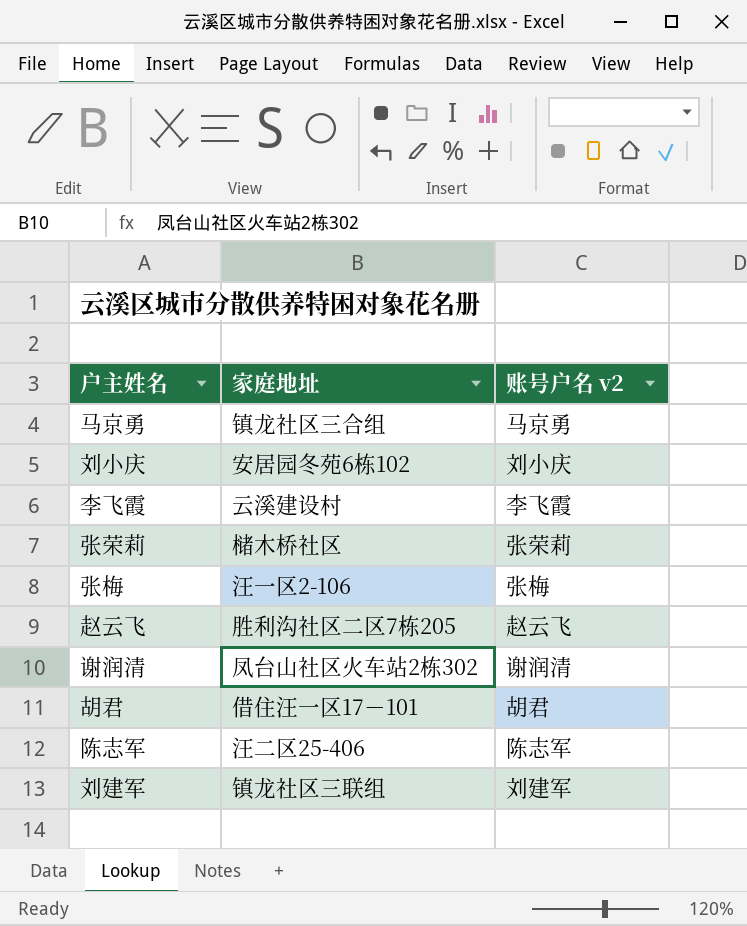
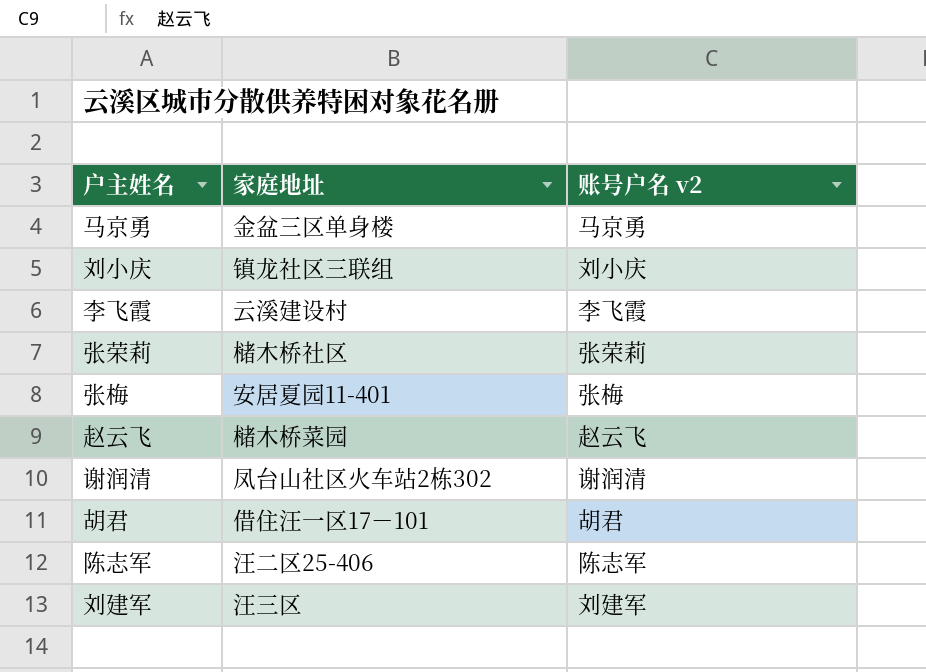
马京勇 | 家庭地址: 镇龙社区三合组 -> 金盆三区单身楼
刘小庆 | 家庭地址: 安居园冬苑6栋102 -> 镇龙社区三联组
张梅 | 家庭地址: 汪一区2-106 -> 安居夏园11-401
赵云飞 | 家庭地址: 胜利沟社区二区7栋205 -> 槠木桥菜园
刘建军 | 家庭地址: 镇龙社区三联组 -> 汪三区

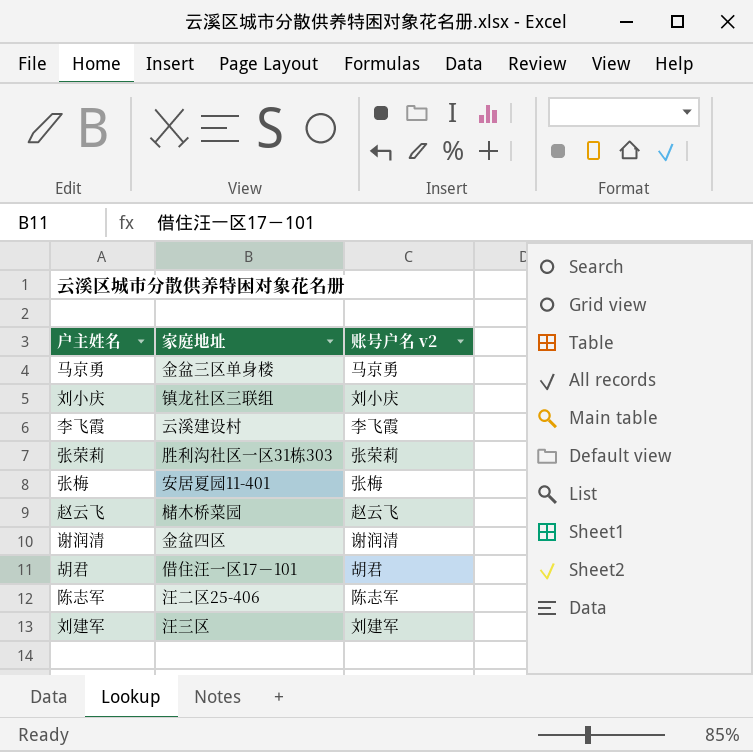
张荣莉 | 家庭地址: 槠木桥社区 -> 胜利沟社区一区31栋303
谢润清 | 家庭地址: 凤台山社区火车站2栋302 -> 金盆四区

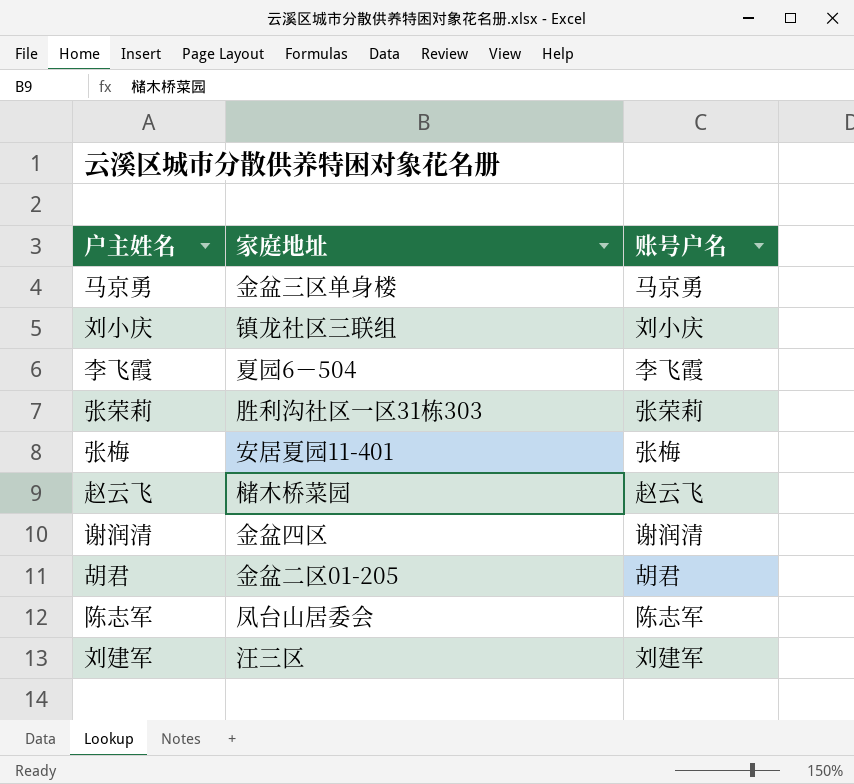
column name: 账号户名 v2 -> 账号户名
李飞霞 | 家庭地址: 云溪建设村 -> 夏园6－504
胡君 | 家庭地址: 借住汪一区17－101 -> 金盆二区01-205
陈志军 | 家庭地址: 汪二区25-406 -> 凤台山居委会

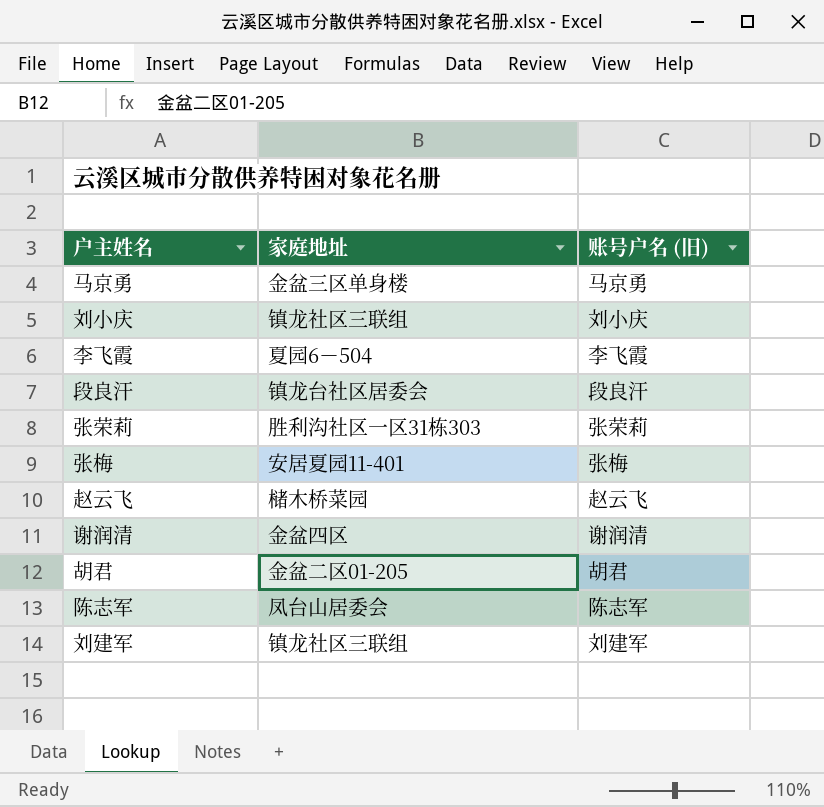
column name: 账号户名 -> 账号户名 (旧)
row 段良汗: none -> 镇龙台社区居委会 | 段良汗
刘建军 | 家庭地址: 汪三区 -> 镇龙社区三联组

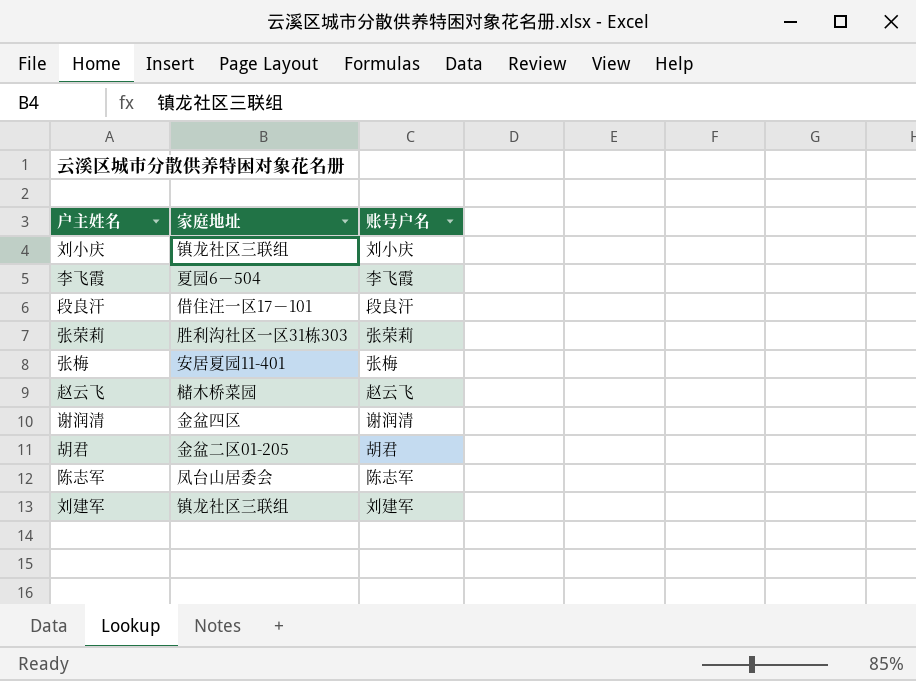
column name: 账号户名 (旧) -> 账号户名
row 马京勇: 金盆三区单身楼 | 马京勇 -> none
段良汗 | 家庭地址: 镇龙台社区居委会 -> 借住汪一区17－101

